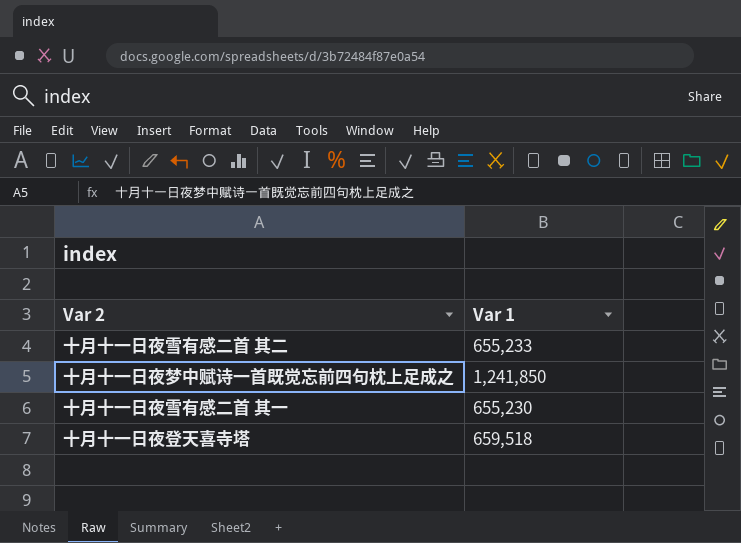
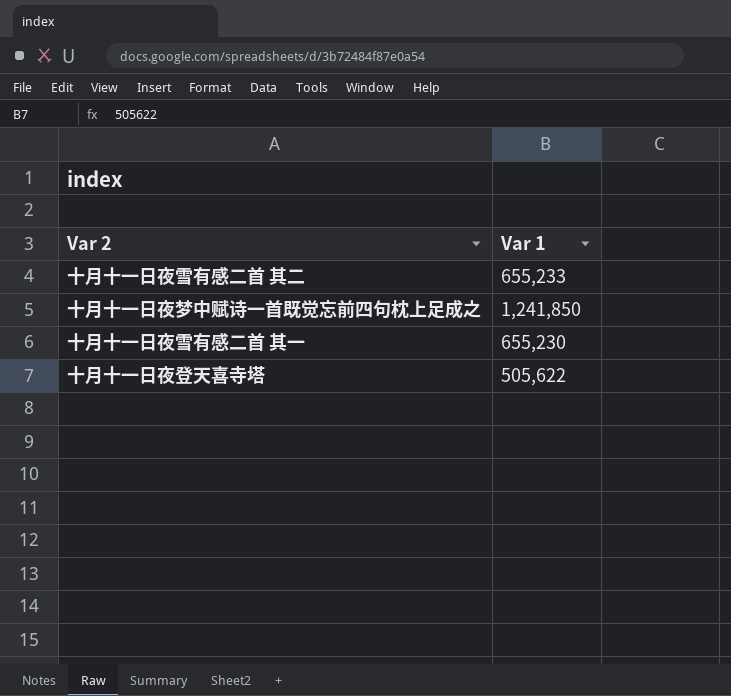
十月十一日夜登天喜寺塔 | Var 1: 659,518 -> 505,622

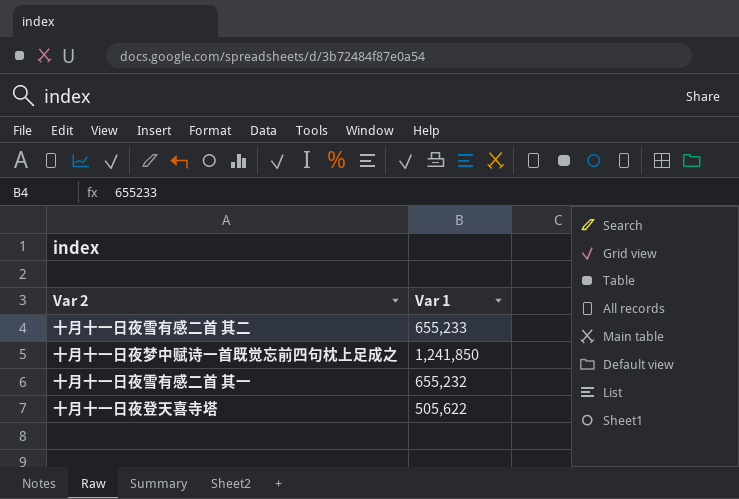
十月十一日夜雪有感二首 其一 | Var 1: 655,230 -> 655,232

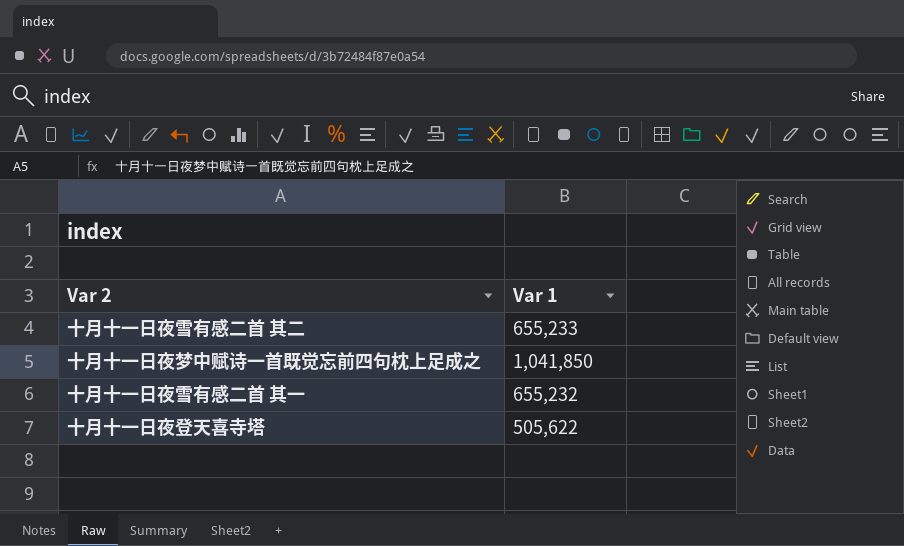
十月十一日夜梦中赋诗一首既觉忘前四句枕上足成之 | Var 1: 1,241,850 -> 1,041,850

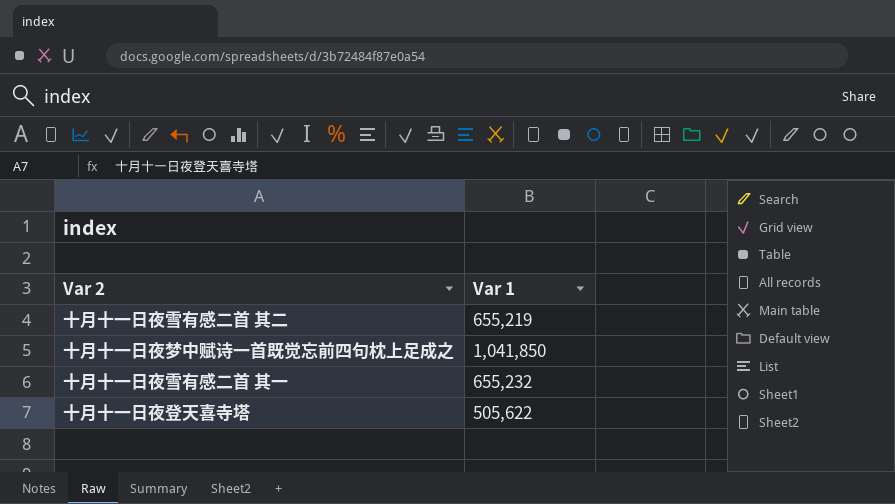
十月十一日夜雪有感二首 其二 | Var 1: 655,233 -> 655,219

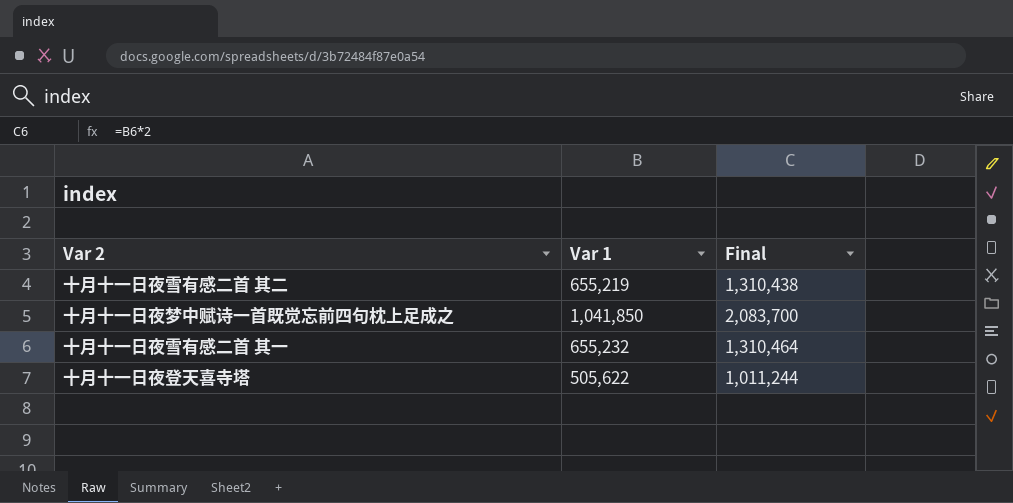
column Final | formula: none -> [Var 1] * 2

